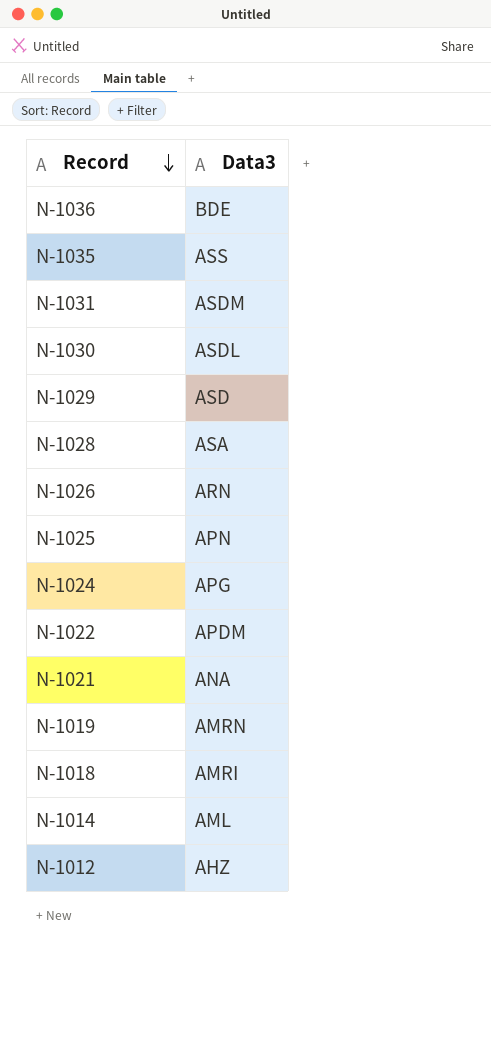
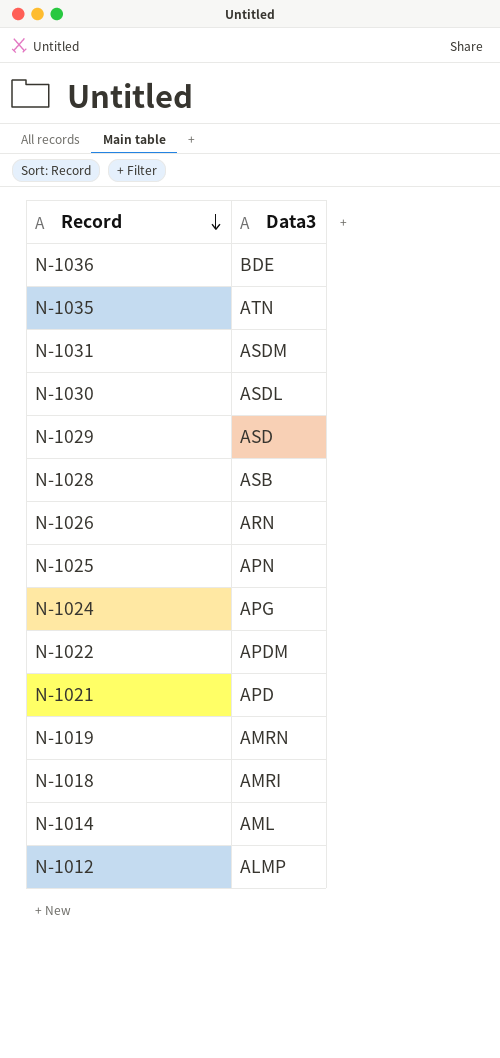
N-1035 | Data3: ASS -> ATN
N-1028 | Data3: ASA -> ASB
N-1021 | Data3: ANA -> APD
N-1012 | Data3: AHZ -> ALMP

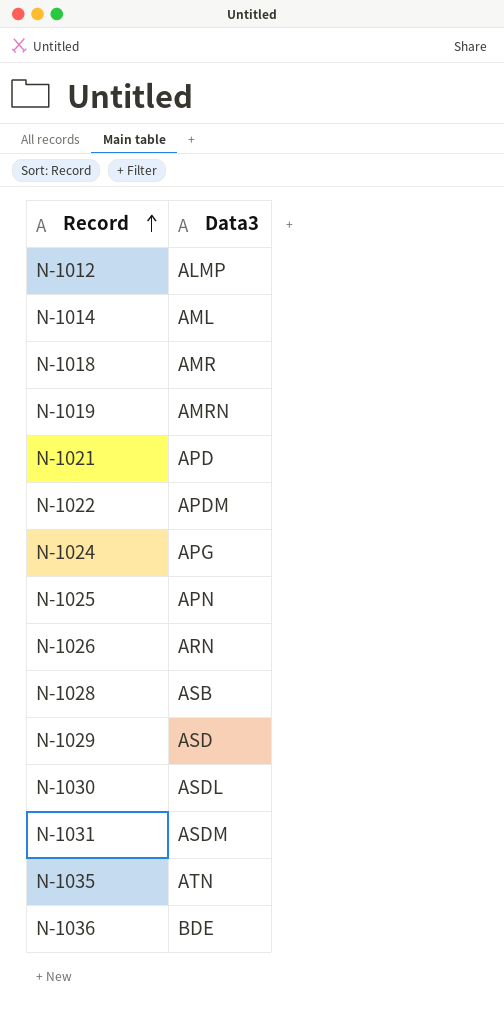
row order: Record descending -> Record ascending
N-1018 | Data3: AMRI -> AMR

